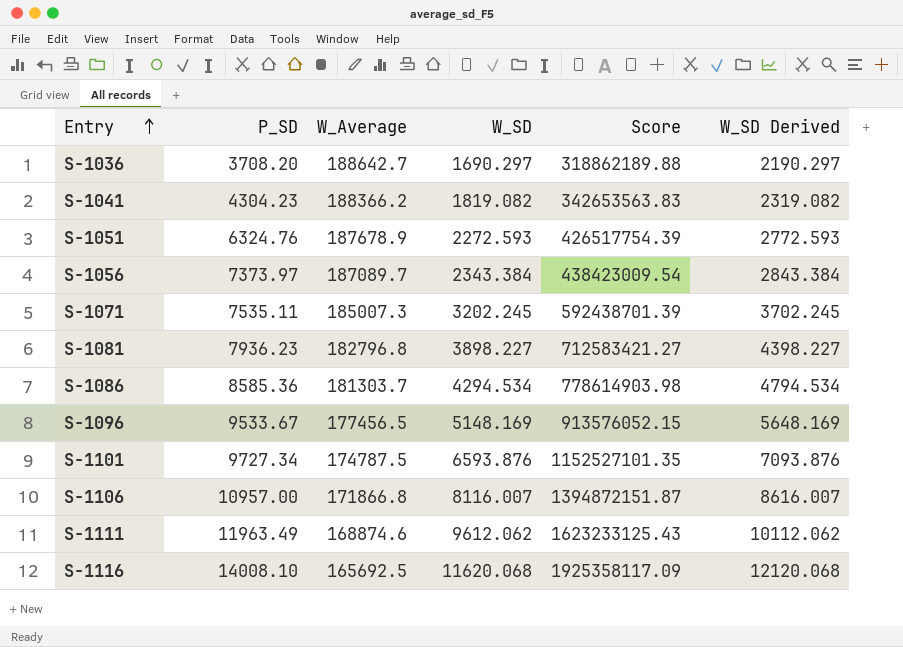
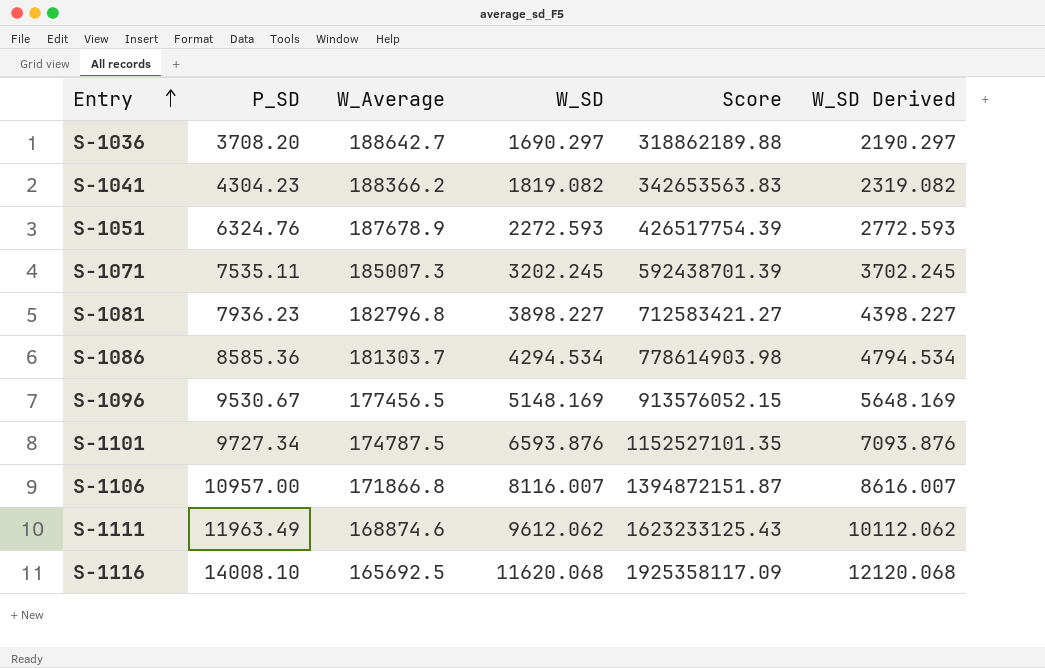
row S-1056: 7373.97 | 187089.7 | 2343.384 | 438423009.54 | 2843.384 -> none
S-1096 | P_SD: 9533.67 -> 9530.67

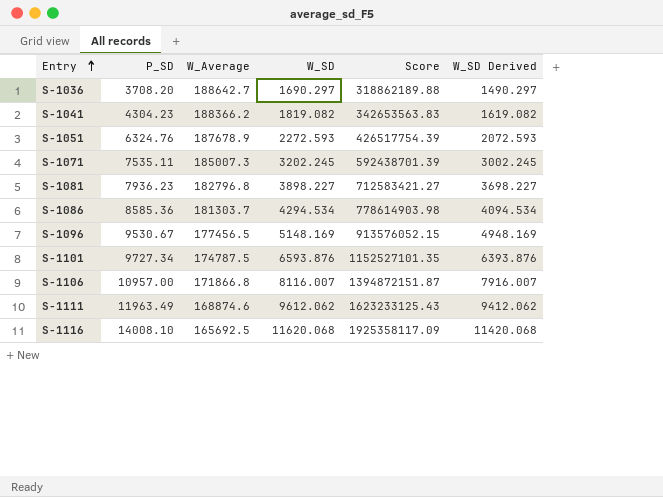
column W_SD Derived | formula: [W_SD] + 500 -> [W_SD] - 200

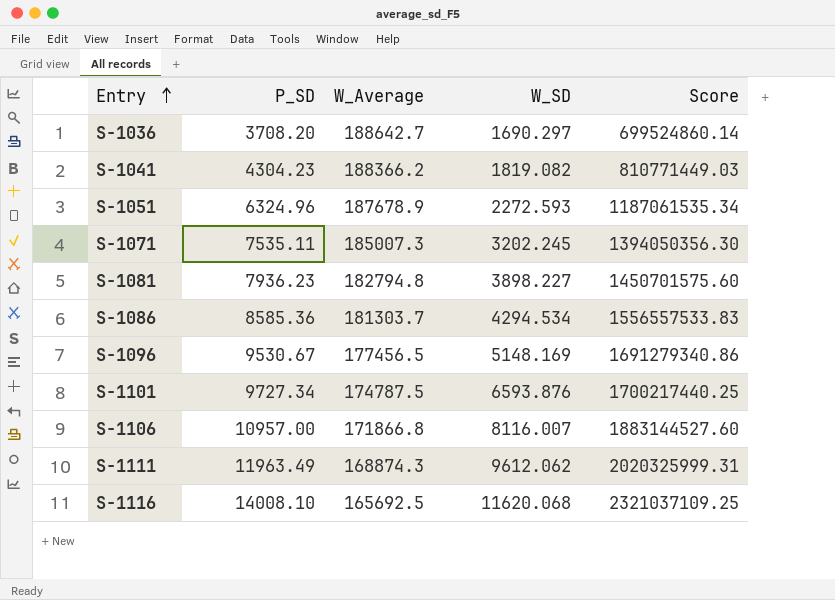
column W_SD Derived | formula: [W_SD] - 200 -> none
column Score | formula: [W_Average] * [W_SD] -> [P_SD] * [W_Average]
S-1051 | P_SD: 6324.76 -> 6324.96
S-1081 | W_Average: 182796.8 -> 182794.8
S-1111 | W_Average: 168874.6 -> 168874.3

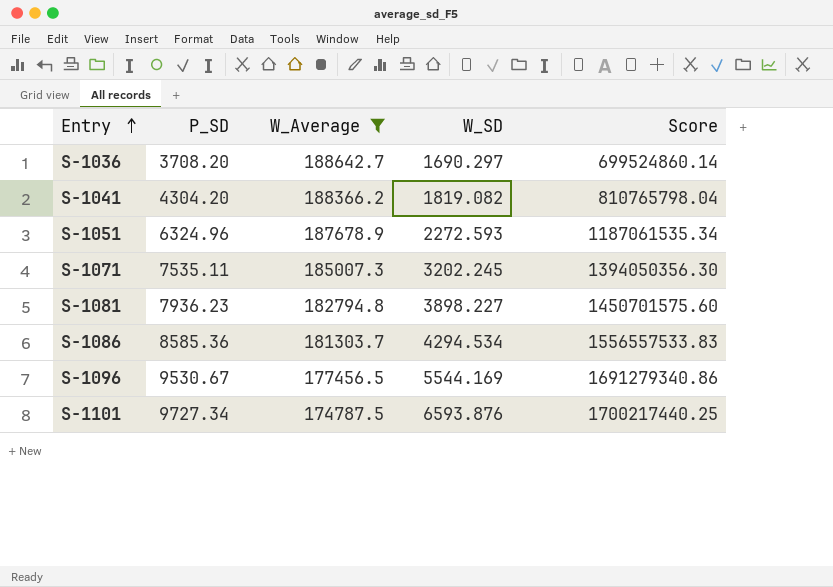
filter: none -> W_Average >= 174787.5
S-1041 | P_SD: 4304.23 -> 4304.20
S-1041 | Score: 810771449.03 -> 810765798.04
S-1096 | W_SD: 5148.169 -> 5544.169

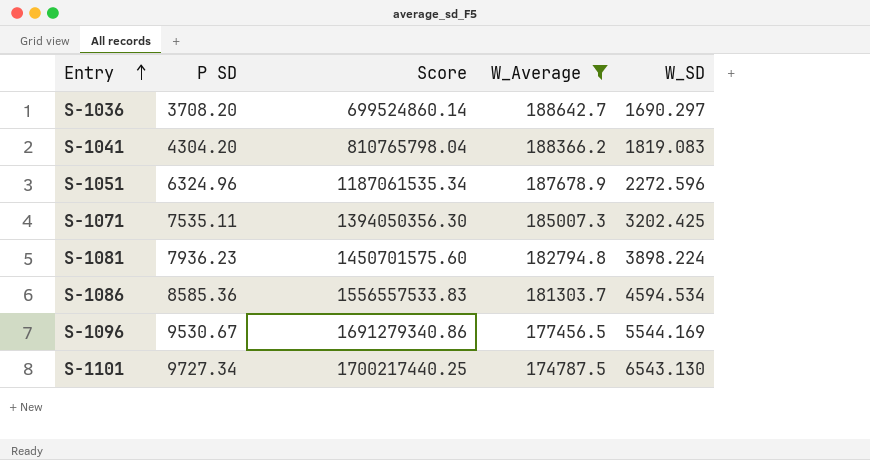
column name: P_SD -> P SD
column Score | position: 5 -> 3
S-1041 | W_SD: 1819.082 -> 1819.083
S-1051 | W_SD: 2272.593 -> 2272.596
S-1071 | W_SD: 3202.245 -> 3202.425
S-1081 | W_SD: 3898.227 -> 3898.224
S-1086 | W_SD: 4294.534 -> 4594.534
S-1101 | W_SD: 6593.876 -> 6543.130

